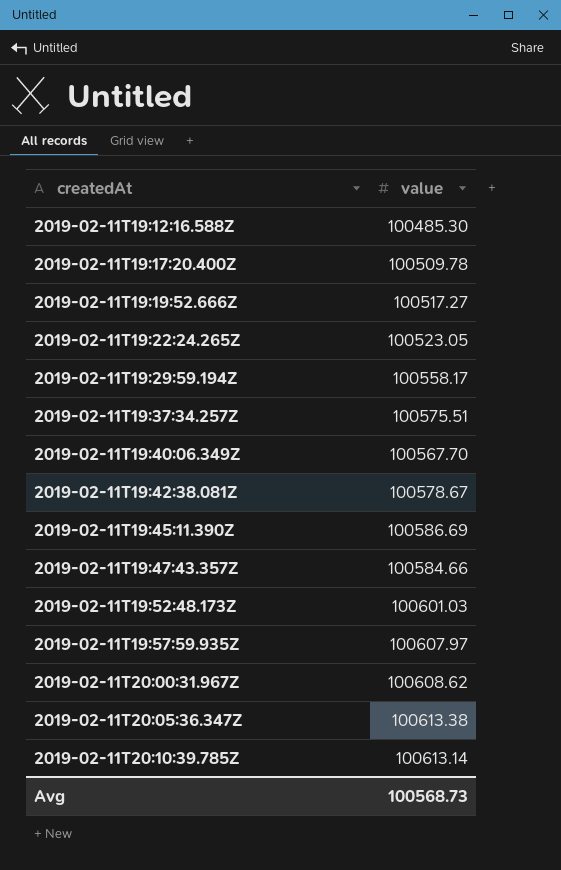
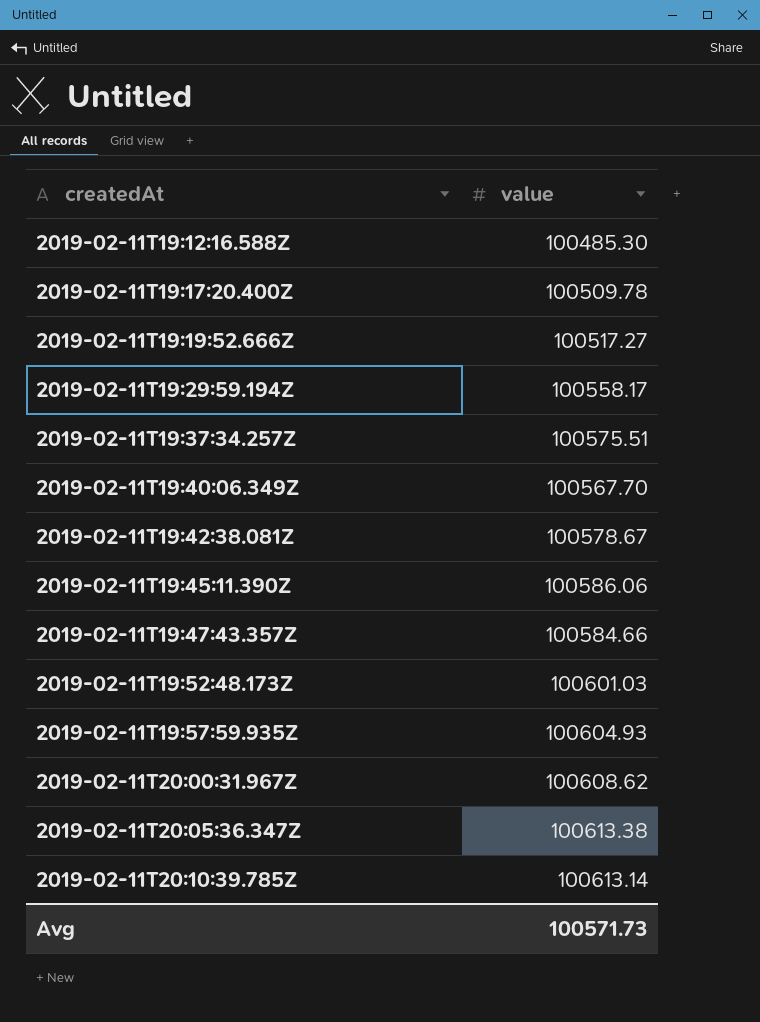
row 2019-02-11T19:22:24.265Z: 100523.05 -> none
2019-02-11T19:45:11.390Z | value: 100586.69 -> 100586.06
2019-02-11T19:57:59.935Z | value: 100607.97 -> 100604.93
Avg | value: 100568.73 -> 100571.73

